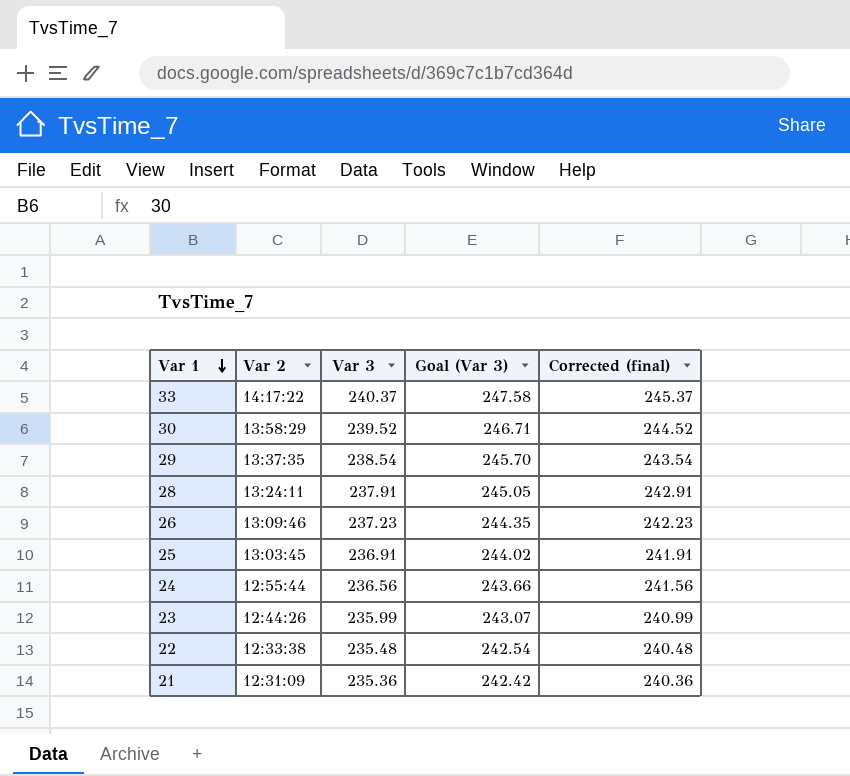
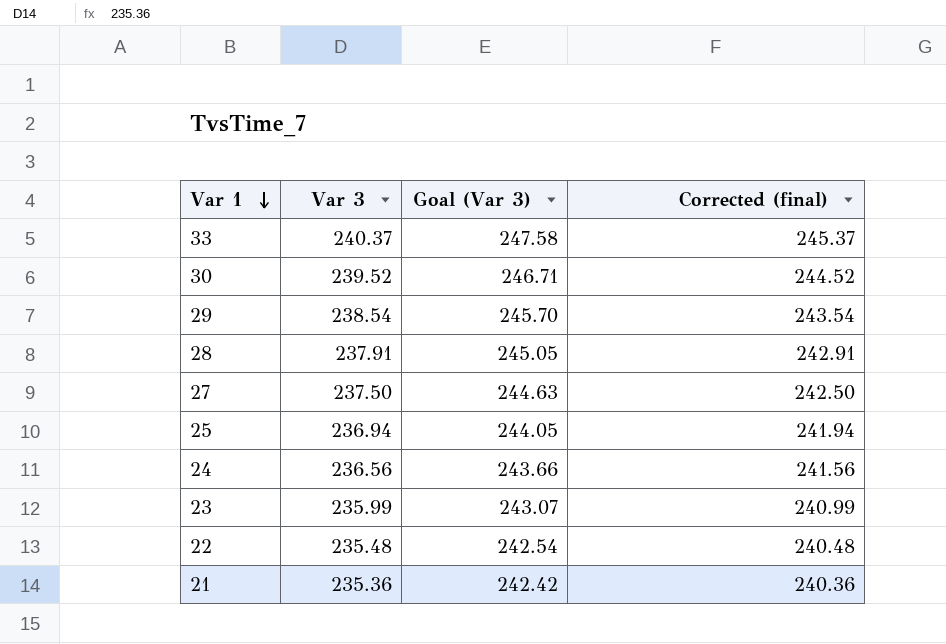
column Var 2 | position: 2 -> none
row 26: 13:09:46 | 237.23 | 244.35 | 242.23 -> none
row 27: none -> 237.50 | 244.63 | 242.50
25 | Var 3: 236.91 -> 236.94
25 | Goal (Var 3): 244.02 -> 244.05
25 | Corrected (final): 241.91 -> 241.94

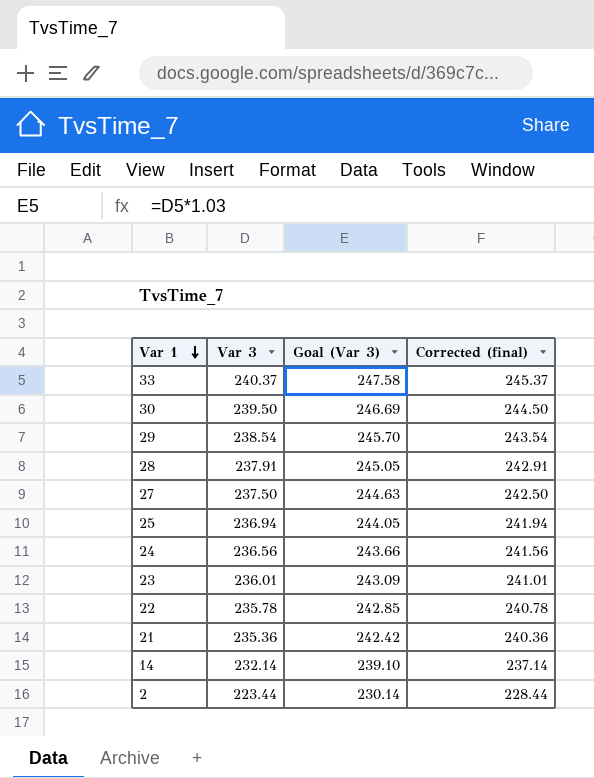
30 | Var 3: 239.52 -> 239.50
30 | Goal (Var 3): 246.71 -> 246.69
30 | Corrected (final): 244.52 -> 244.50
23 | Var 3: 235.99 -> 236.01
23 | Goal (Var 3): 243.07 -> 243.09
23 | Corrected (final): 240.99 -> 241.01
22 | Var 3: 235.48 -> 235.78
22 | Goal (Var 3): 242.54 -> 242.85
22 | Corrected (final): 240.48 -> 240.78
row 14: none -> 232.14 | 239.10 | 237.14
row 2: none -> 223.44 | 230.14 | 228.44

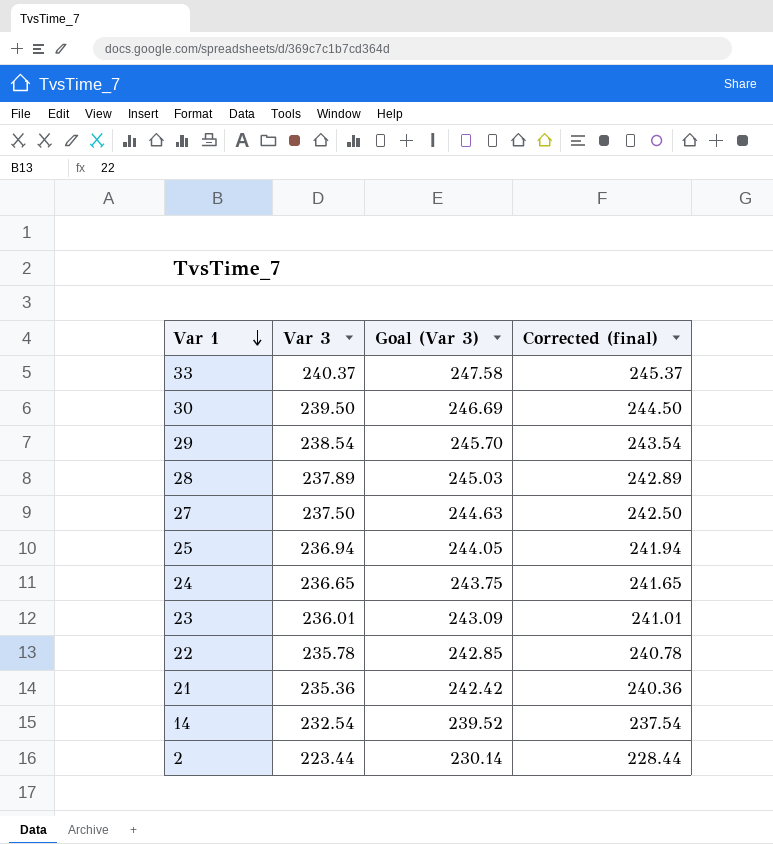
28 | Var 3: 237.91 -> 237.89
28 | Goal (Var 3): 245.05 -> 245.03
28 | Corrected (final): 242.91 -> 242.89
24 | Var 3: 236.56 -> 236.65
24 | Goal (Var 3): 243.66 -> 243.75
24 | Corrected (final): 241.56 -> 241.65
14 | Var 3: 232.14 -> 232.54
14 | Goal (Var 3): 239.10 -> 239.52
14 | Corrected (final): 237.14 -> 237.54

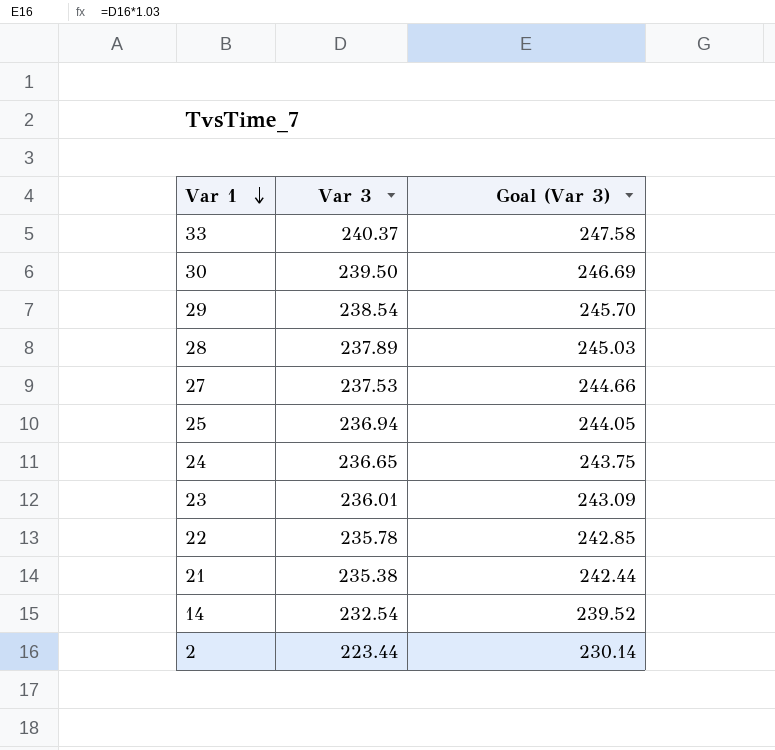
column Corrected (final) | formula: [Var 3] + 5 -> none
27 | Var 3: 237.50 -> 237.53
27 | Goal (Var 3): 244.63 -> 244.66
21 | Var 3: 235.36 -> 235.38
21 | Goal (Var 3): 242.42 -> 242.44

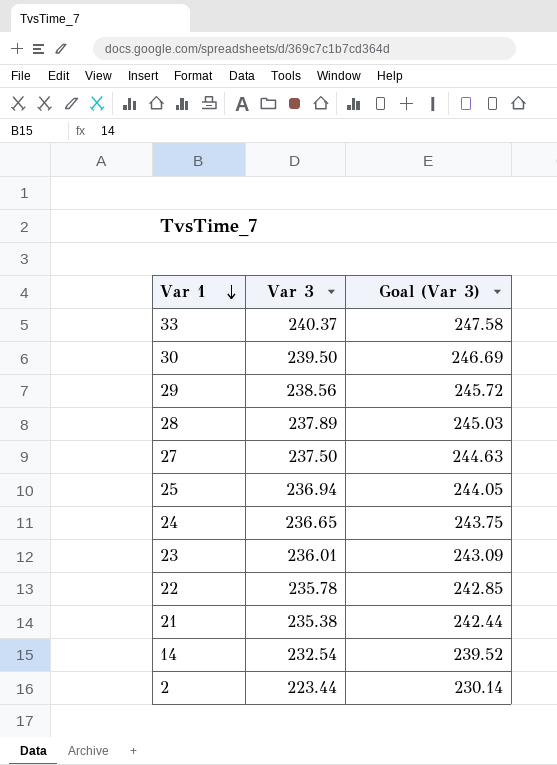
29 | Var 3: 238.54 -> 238.56
29 | Goal (Var 3): 245.70 -> 245.72
27 | Var 3: 237.53 -> 237.50
27 | Goal (Var 3): 244.66 -> 244.63

